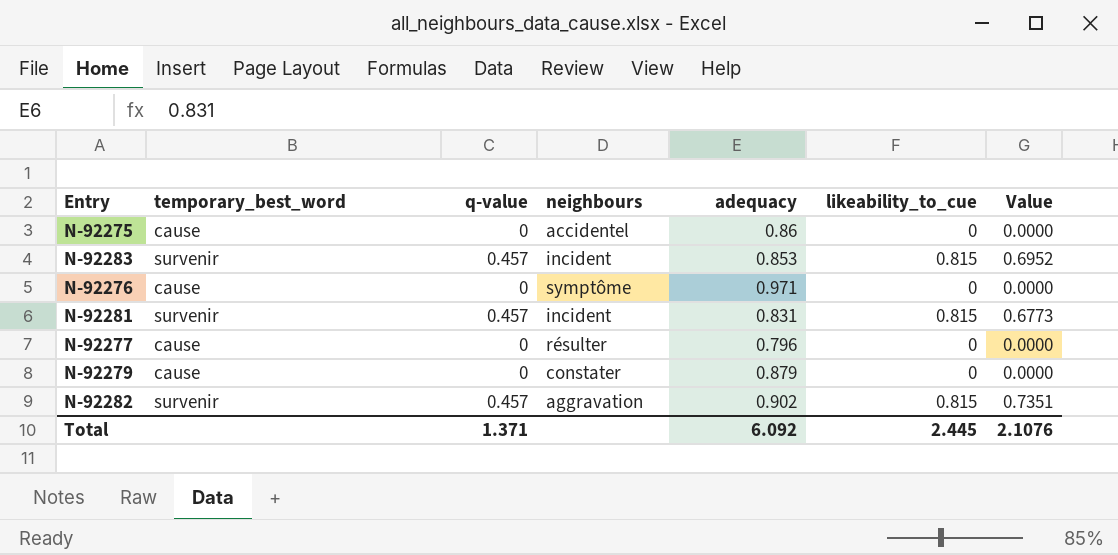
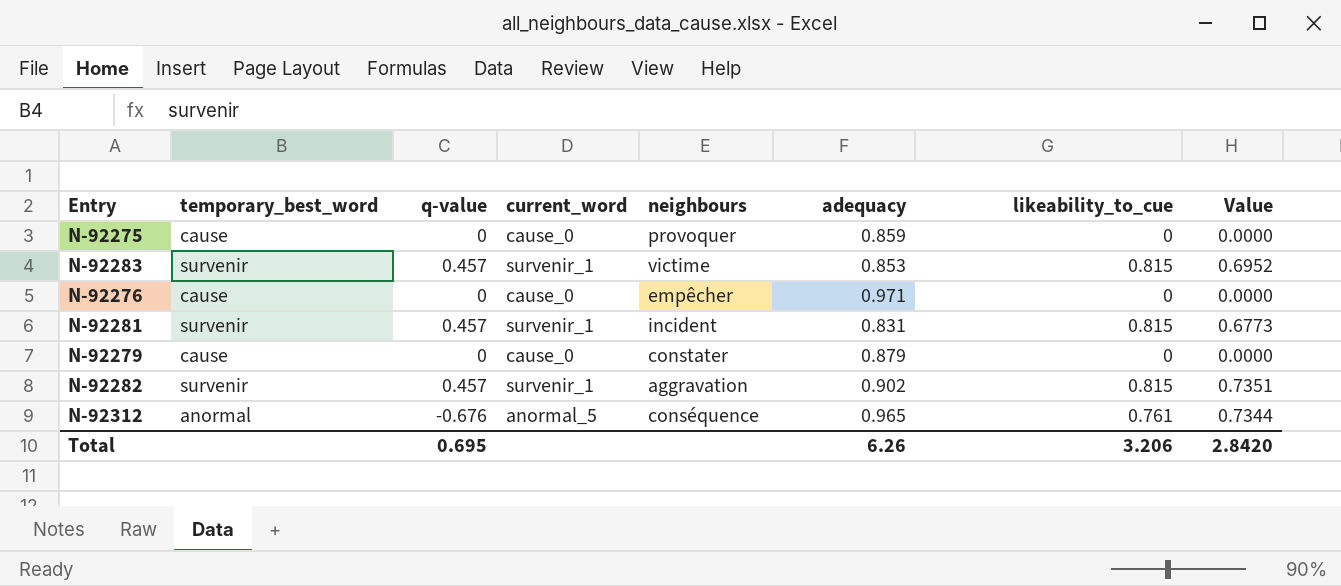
column current_word | position: none -> 4
row N-92277: cause | 0 | résulter | 0.796 | 0 | 0.0000 -> none
N-92275 | neighbours: accidentel -> provoquer
N-92275 | adequacy: 0.86 -> 0.859
N-92283 | neighbours: incident -> victime
N-92276 | neighbours: symptôme -> empêcher
row N-92312: none -> anormal | -0.676 | anormal_5 | conséquence | 0.965 | 0.761 | 0.7344
Total | q-value: 1.371 -> 0.695
Total | adequacy: 6.092 -> 6.26
Total | likeability_to_cue: 2.445 -> 3.206
Total | Value: 2.1076 -> 2.8420

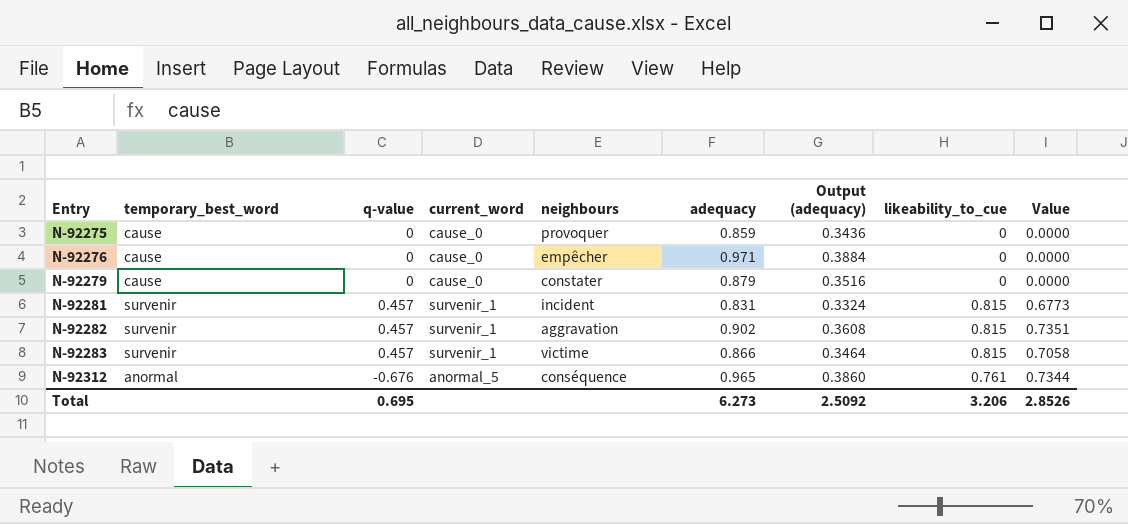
row order: none -> Entry ascending
column Output (adequacy) | formula: none -> [adequacy] * 0.4
N-92283 | adequacy: 0.853 -> 0.866
N-92283 | Value: 0.6952 -> 0.7058
Total | adequacy: 6.26 -> 6.273
Total | Value: 2.8420 -> 2.8526

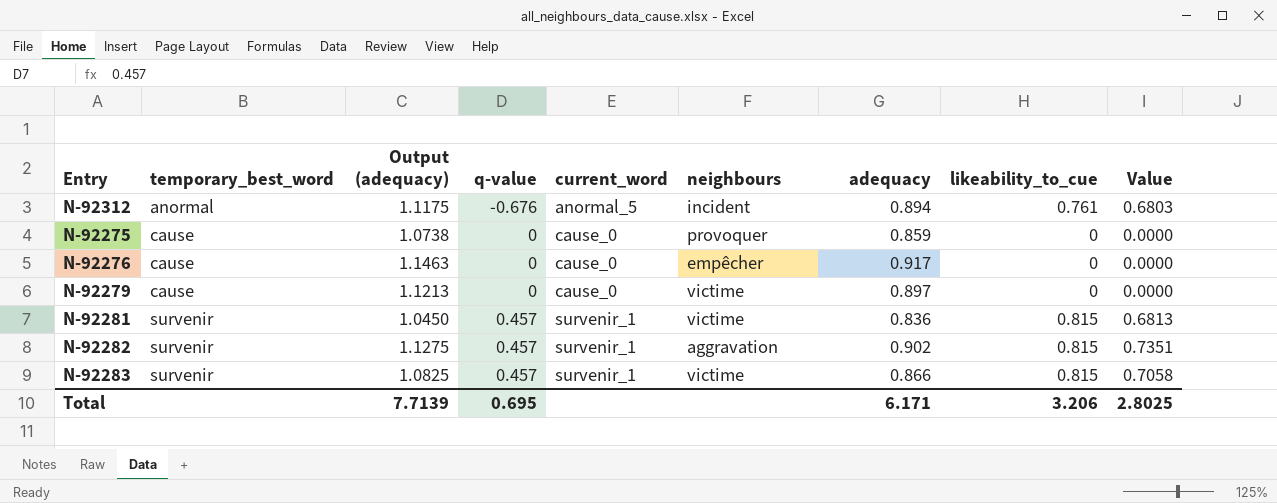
row order: Entry ascending -> temporary_best_word ascending
column Output (adequacy) | formula: [adequacy] * 0.4 -> [adequacy] * 1.25
column Output (adequacy) | position: 7 -> 3
N-92312 | neighbours: conséquence -> incident
N-92312 | adequacy: 0.965 -> 0.894
N-92312 | Value: 0.7344 -> 0.6803
N-92276 | adequacy: 0.971 -> 0.917
N-92279 | neighbours: constater -> victime
N-92279 | adequacy: 0.879 -> 0.897
N-92281 | neighbours: incident -> victime
N-92281 | adequacy: 0.831 -> 0.836
N-92281 | Value: 0.6773 -> 0.6813
Total | Output (adequacy): 2.5092 -> 7.7139
Total | adequacy: 6.273 -> 6.171
Total | Value: 2.8526 -> 2.8025

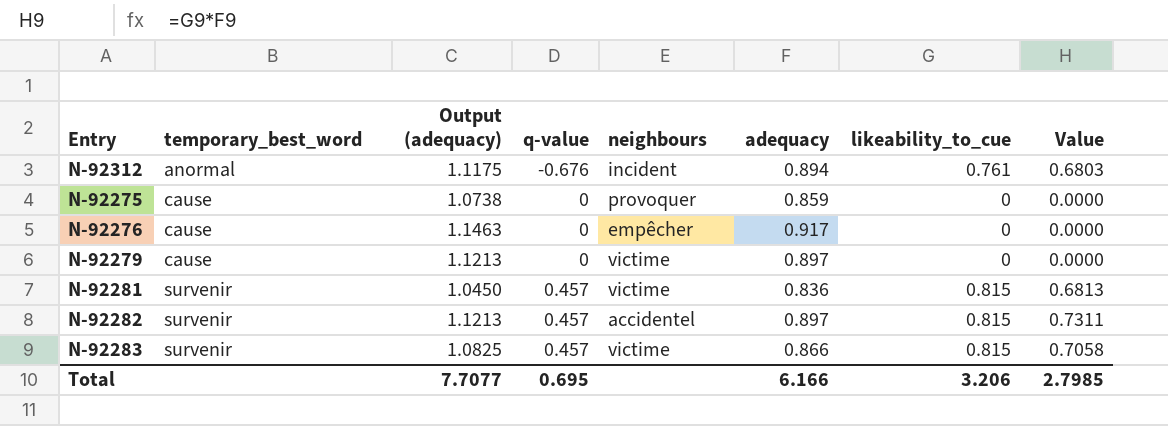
column current_word | position: 5 -> none
N-92282 | Output (adequacy): 1.1275 -> 1.1213
N-92282 | neighbours: aggravation -> accidentel
N-92282 | adequacy: 0.902 -> 0.897
N-92282 | Value: 0.7351 -> 0.7311
Total | Output (adequacy): 7.7139 -> 7.7077
Total | adequacy: 6.171 -> 6.166
Total | Value: 2.8025 -> 2.7985

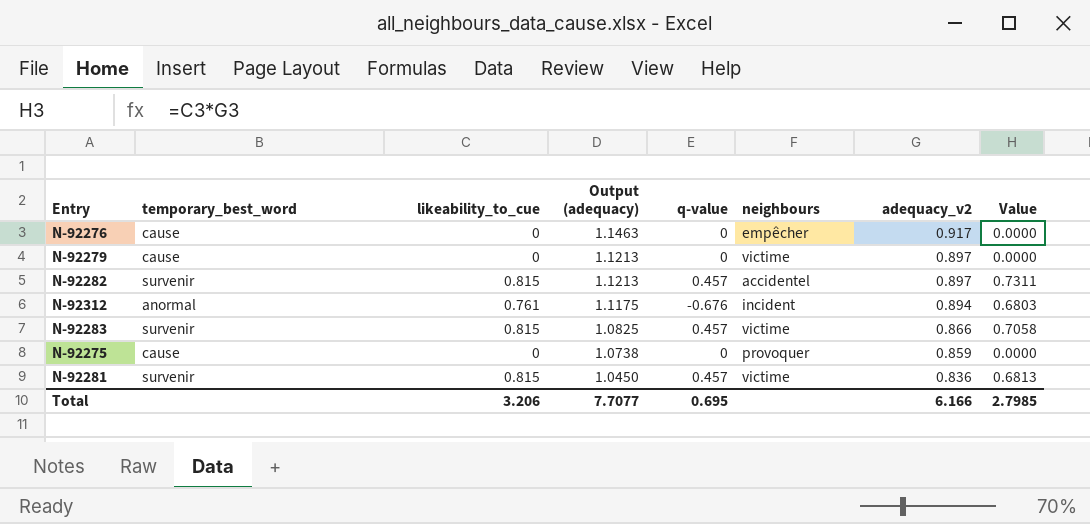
row order: temporary_best_word ascending -> Output (adequacy) descending
column likeability_to_cue | position: 7 -> 3
column name: adequacy -> adequacy_v2

